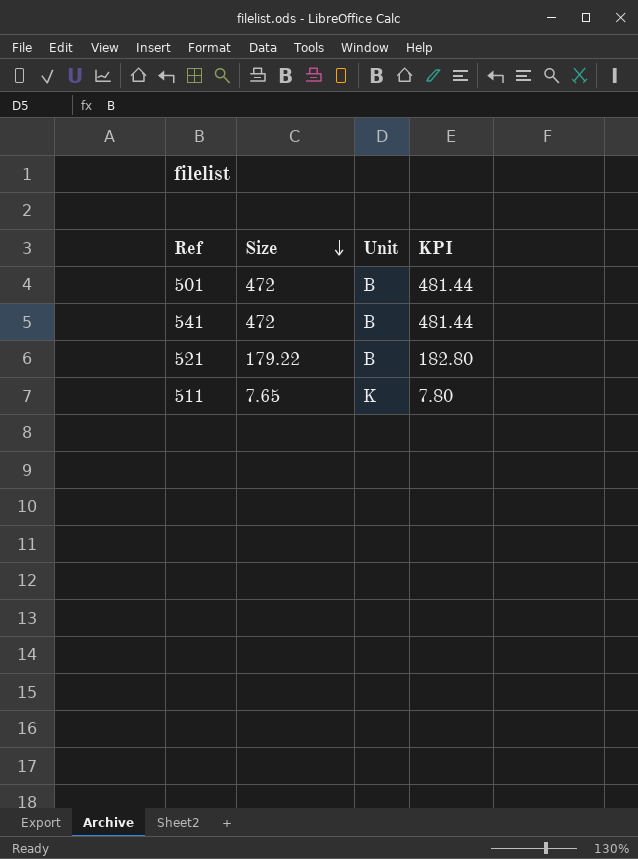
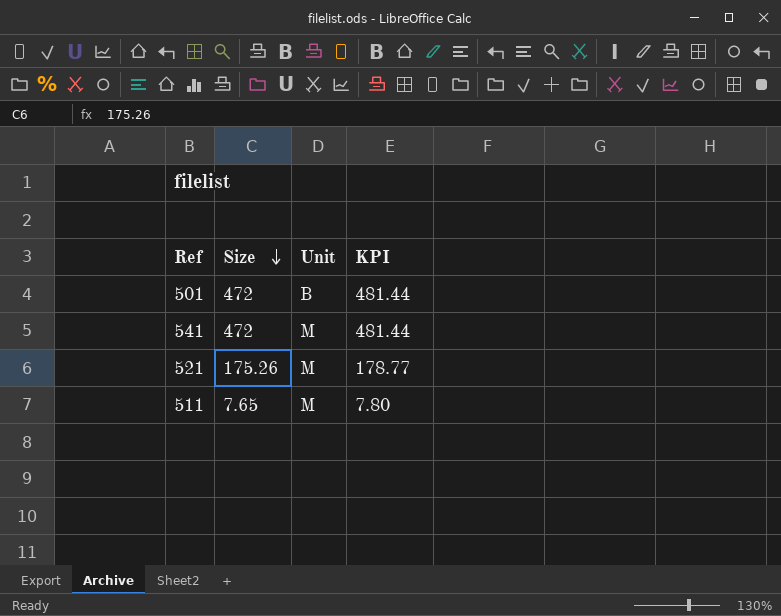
541 | Unit: B -> M
521 | Size: 179.22 -> 175.26
521 | Unit: B -> M
521 | KPI: 182.80 -> 178.77
511 | Unit: K -> M

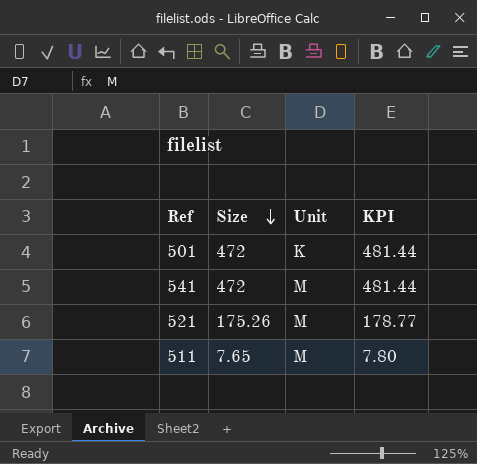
501 | Unit: B -> K

